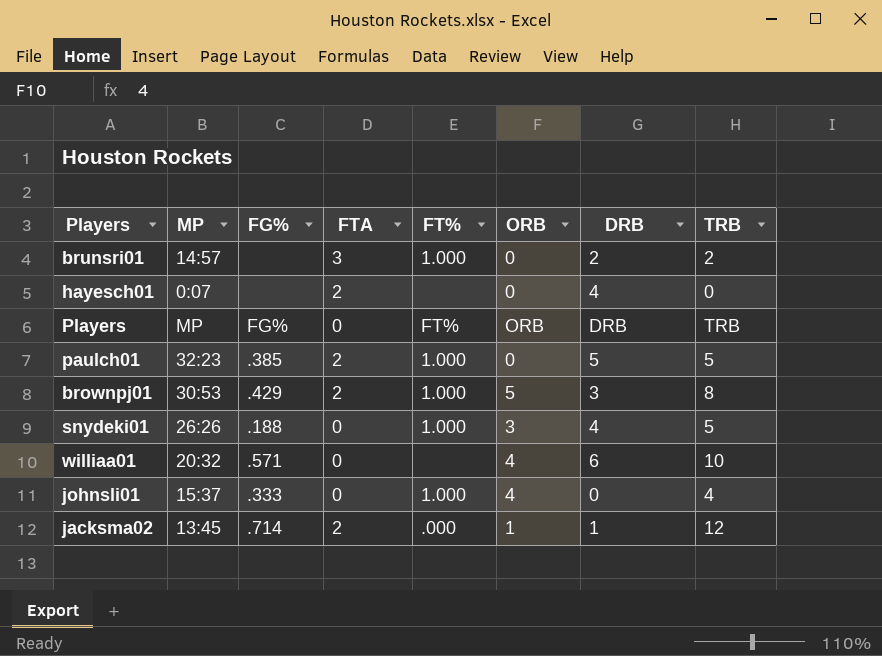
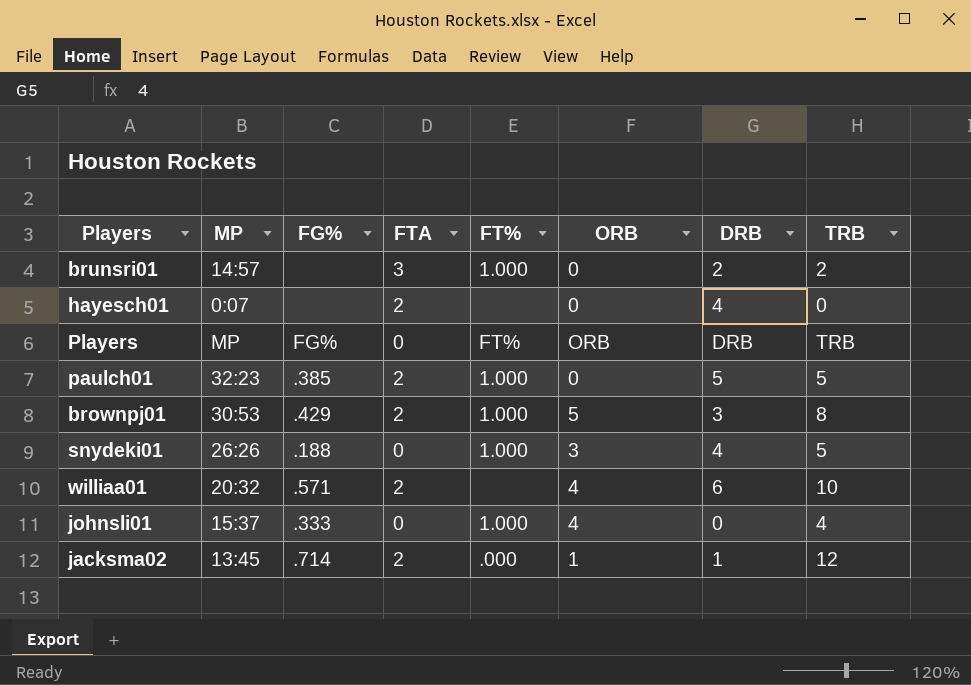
williaa01 | FTA: 0 -> 2

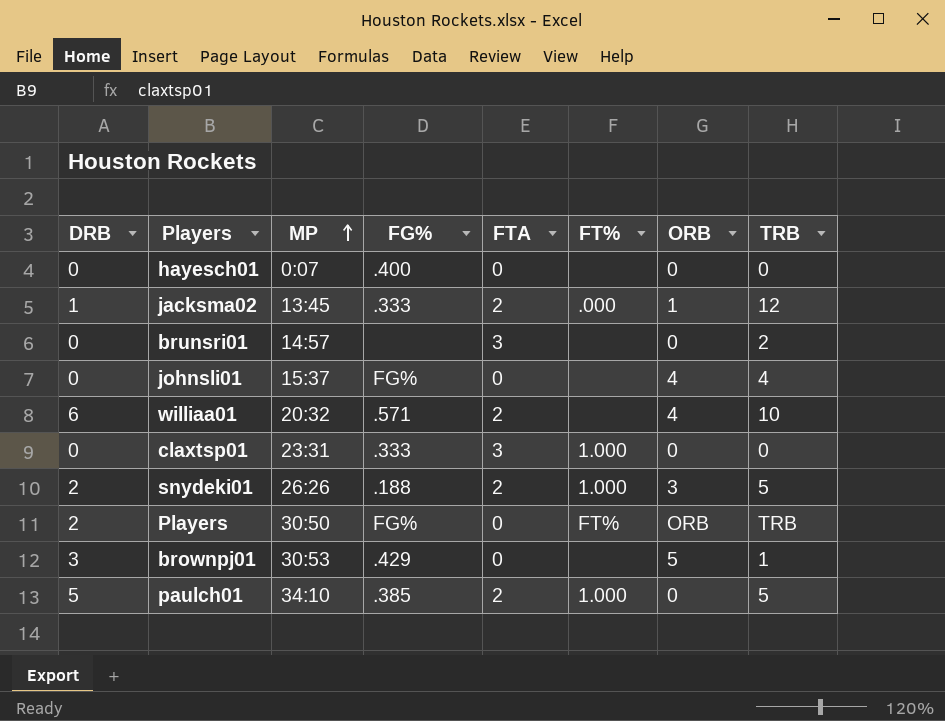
row order: none -> MP ascending
column DRB | position: 7 -> 1
hayesch01 | DRB: 4 -> 0
hayesch01 | FG%: none -> .400
hayesch01 | FTA: 2 -> 0
jacksma02 | FG%: .714 -> .333
brunsri01 | DRB: 2 -> 0
brunsri01 | FT%: 1.000 -> none
johnsli01 | FG%: .333 -> FG%
johnsli01 | FT%: 1.000 -> none
row claxtsp01: none -> 0 | 23:31 | .333 | 3 | 1.000 | 0 | 0
snydeki01 | DRB: 4 -> 2
snydeki01 | FTA: 0 -> 2
Players | DRB: DRB -> 2
Players | MP: MP -> 30:50
brownpj01 | FTA: 2 -> 0
brownpj01 | FT%: 1.000 -> none
brownpj01 | TRB: 8 -> 1
paulch01 | MP: 32:23 -> 34:10

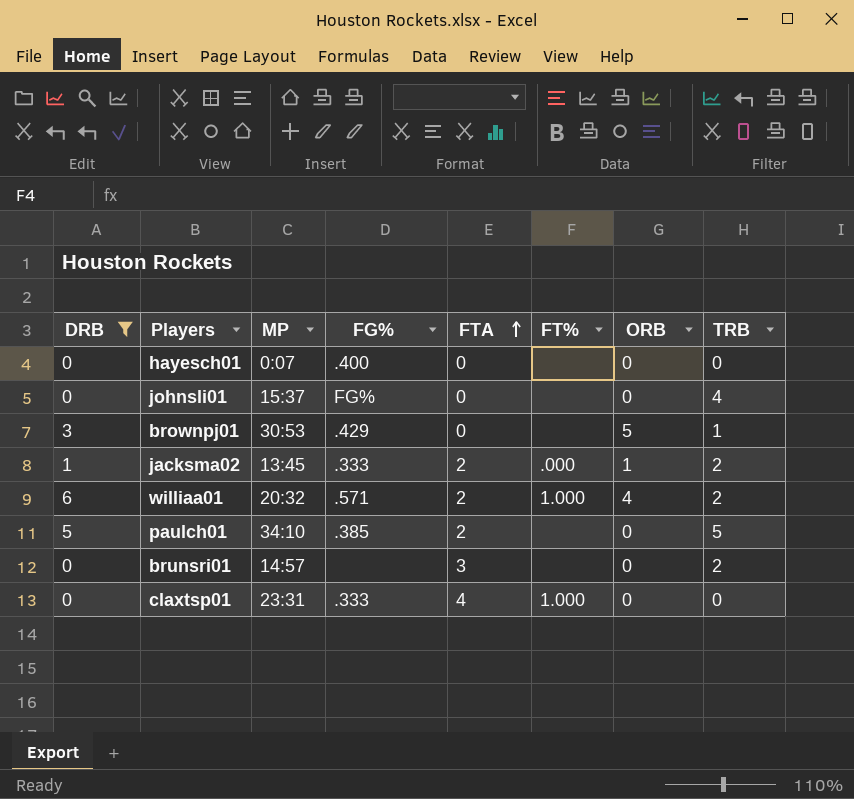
filter: none -> DRB != 2
row order: MP ascending -> FTA ascending
johnsli01 | ORB: 4 -> 0
jacksma02 | TRB: 12 -> 2
williaa01 | FT%: none -> 1.000
williaa01 | TRB: 10 -> 2
paulch01 | FT%: 1.000 -> none
claxtsp01 | FTA: 3 -> 4

